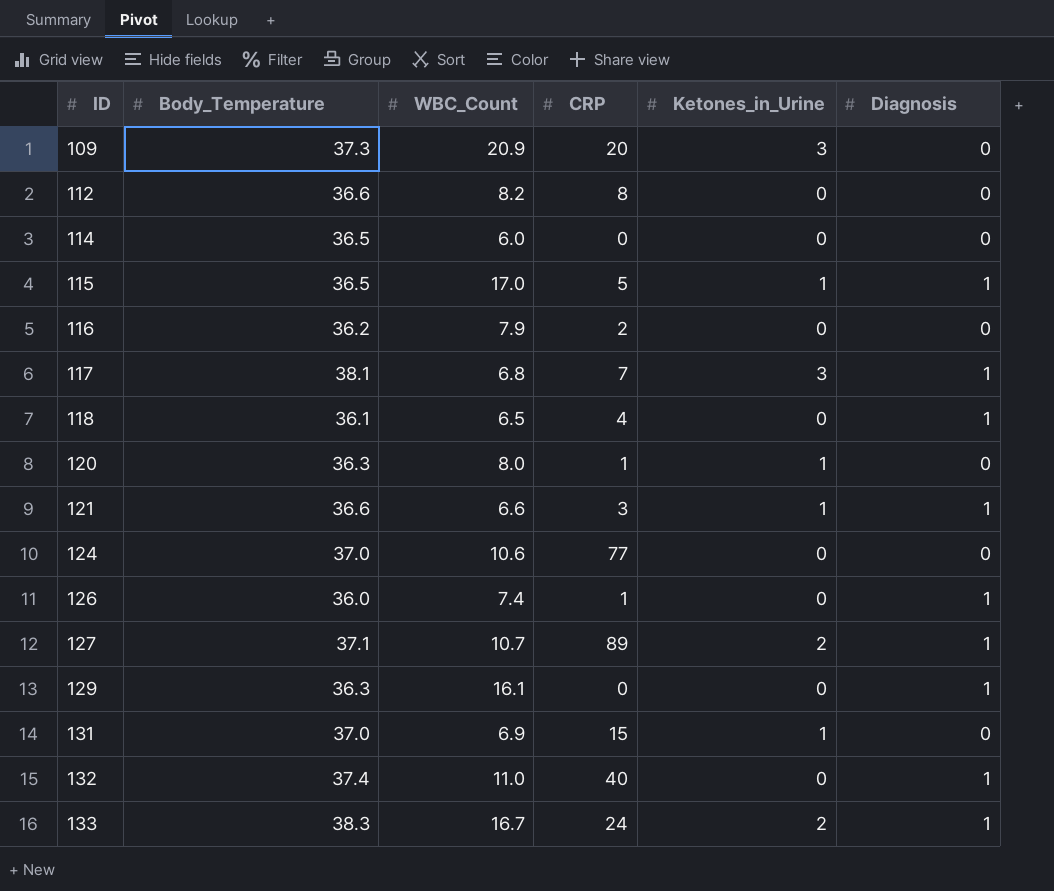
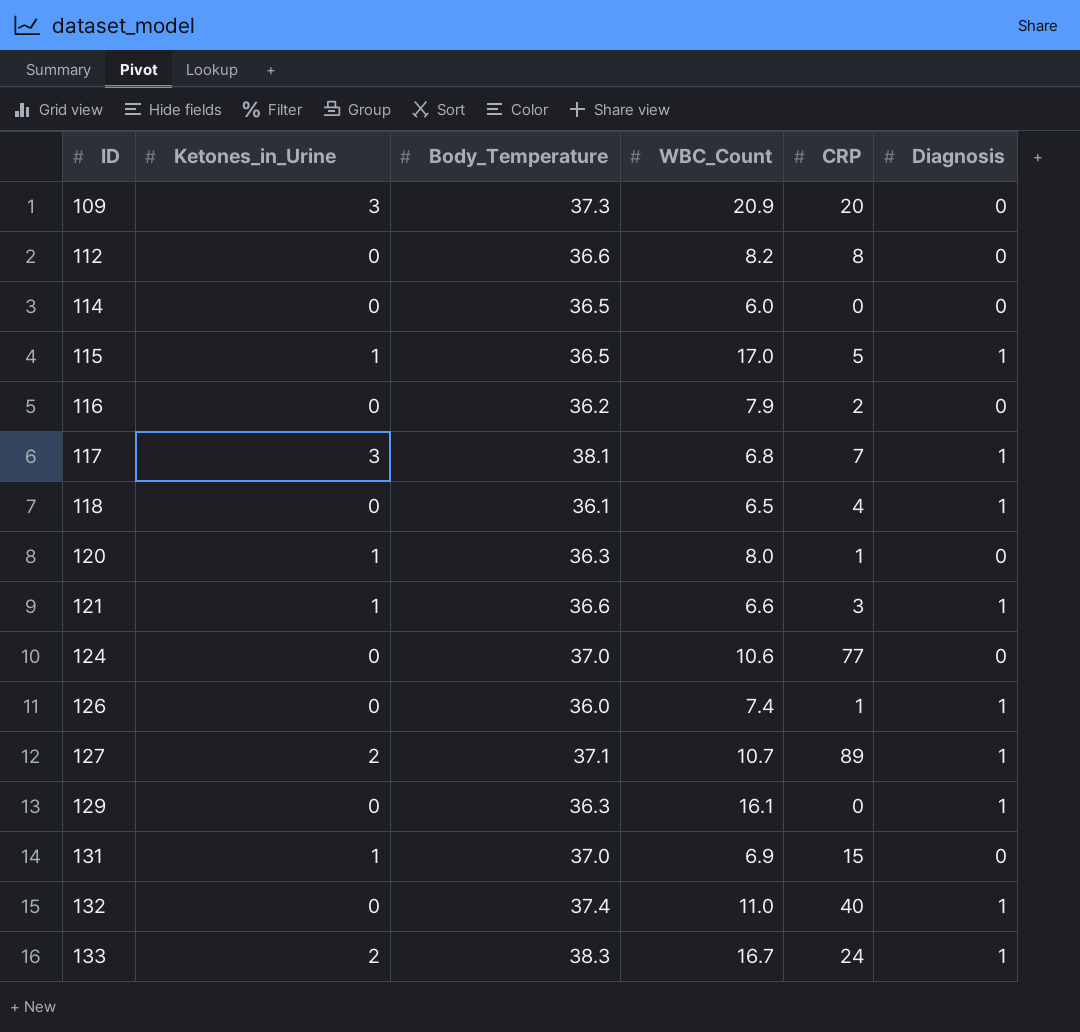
column Ketones_in_Urine | position: 5 -> 2

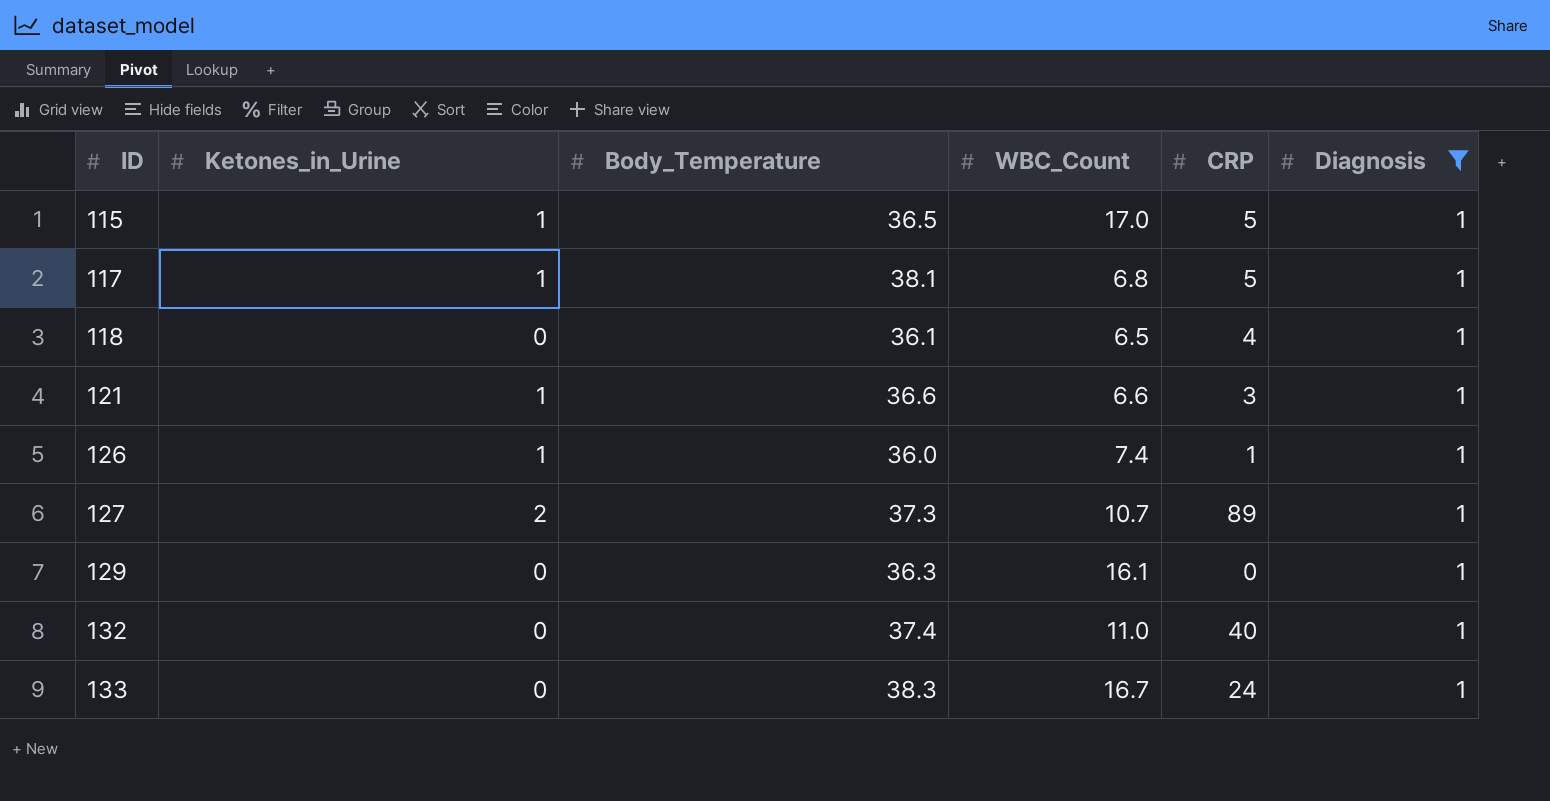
filter: none -> Diagnosis = 1
117 | Ketones_in_Urine: 3 -> 1
117 | CRP: 7 -> 5
126 | Ketones_in_Urine: 0 -> 1
127 | Body_Temperature: 37.1 -> 37.3
133 | Ketones_in_Urine: 2 -> 0

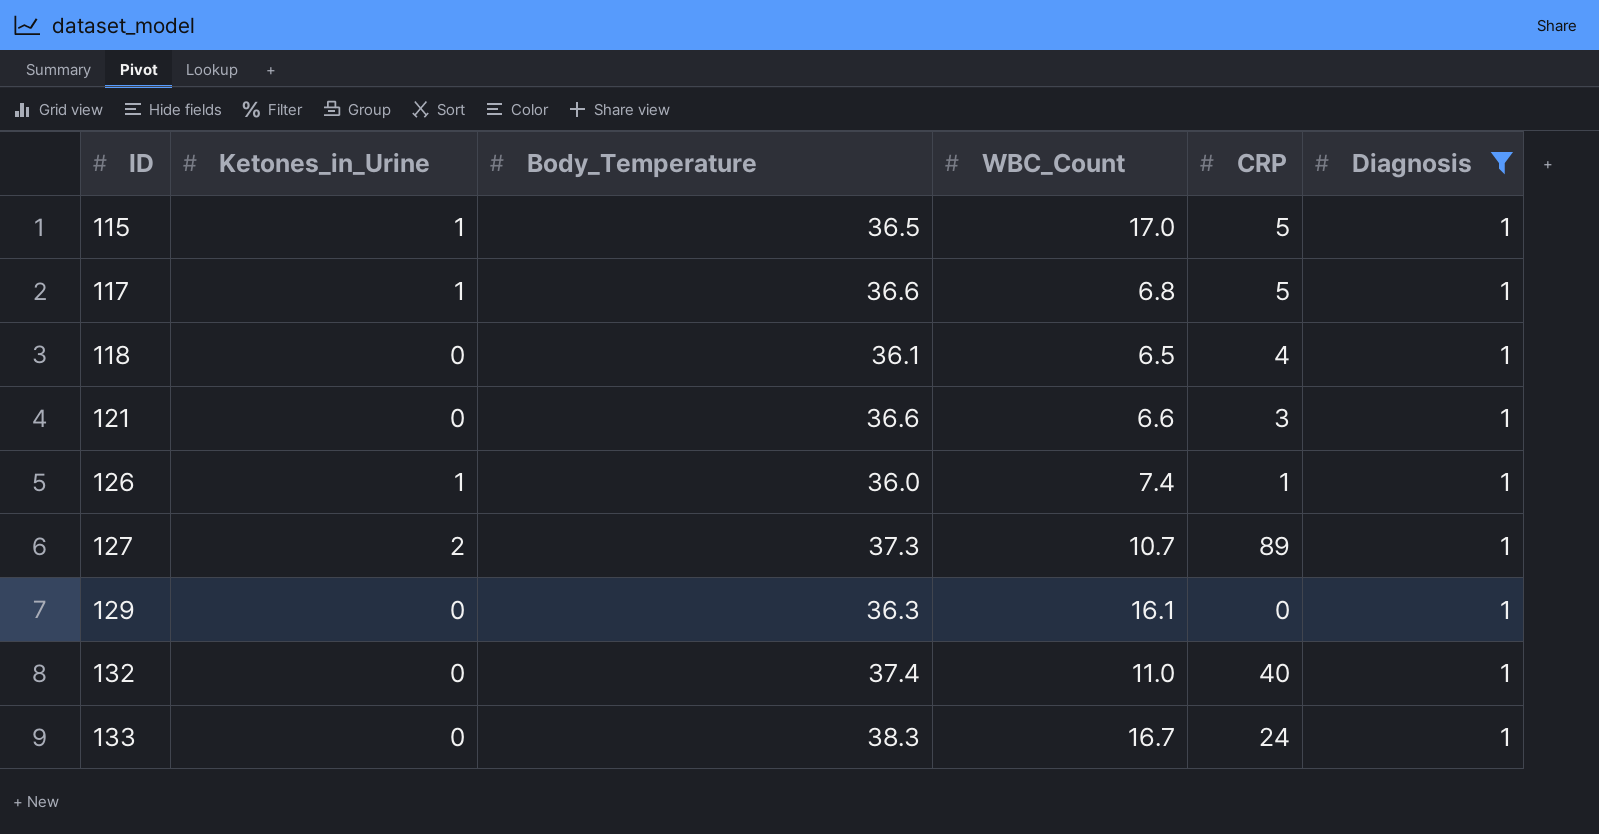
117 | Body_Temperature: 38.1 -> 36.6
121 | Ketones_in_Urine: 1 -> 0

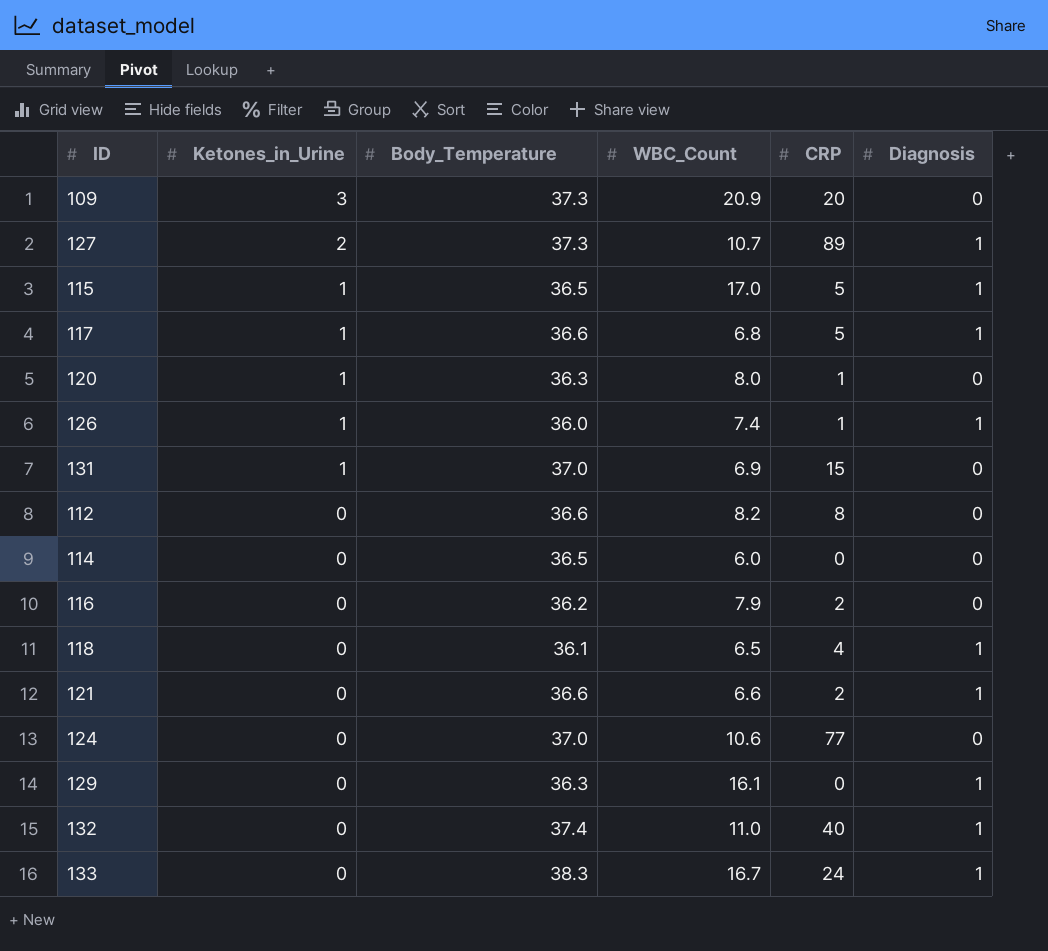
filter: Diagnosis = 1 -> none
row order: ID ascending -> Ketones_in_Urine descending
121 | CRP: 3 -> 2

